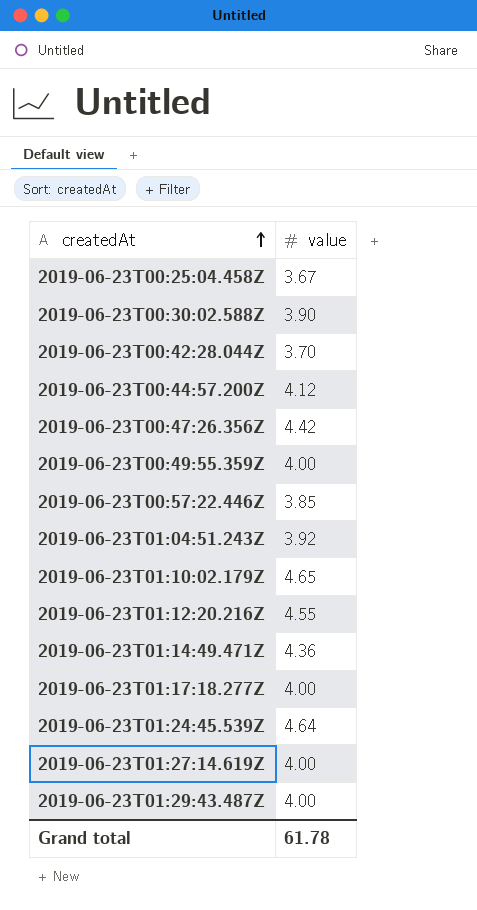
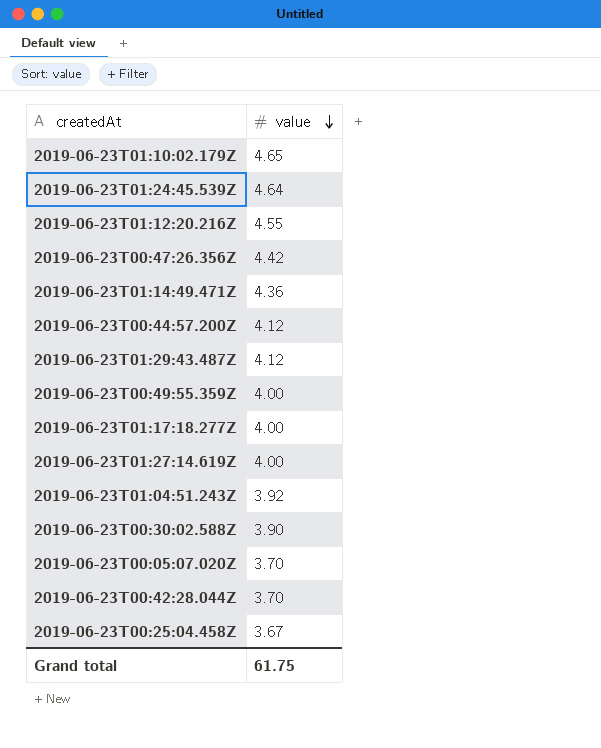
row order: createdAt ascending -> value descending
row 2019-06-23T00:57:22.446Z: 3.85 -> none
2019-06-23T01:29:43.487Z | value: 4.00 -> 4.12
row 2019-06-23T00:05:07.020Z: none -> 3.70
Grand total | value: 61.78 -> 61.75

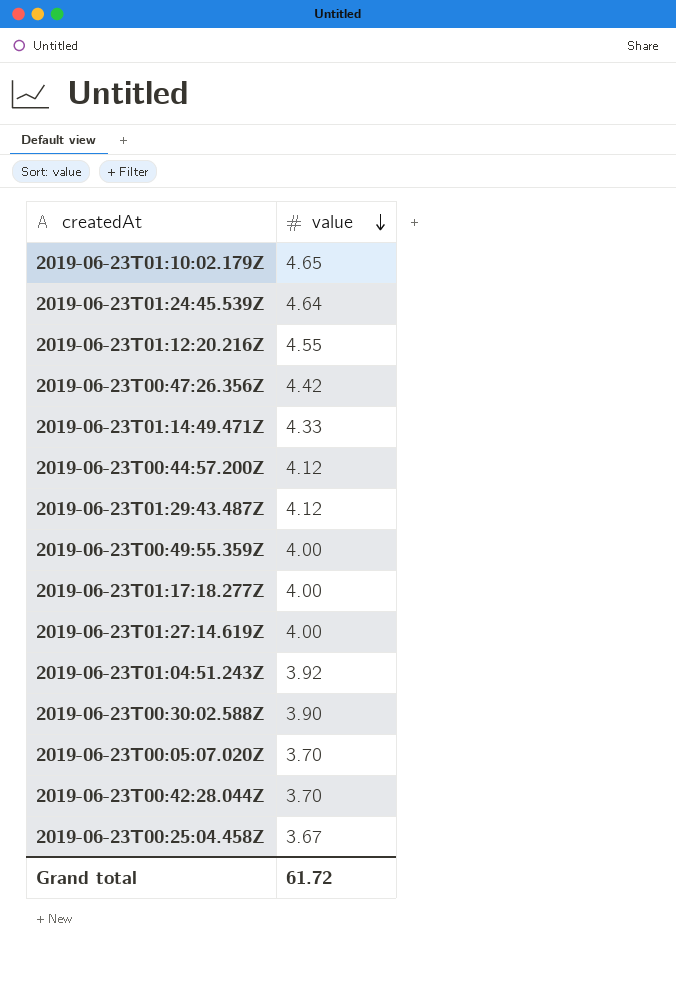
2019-06-23T01:14:49.471Z | value: 4.36 -> 4.33
Grand total | value: 61.75 -> 61.72

